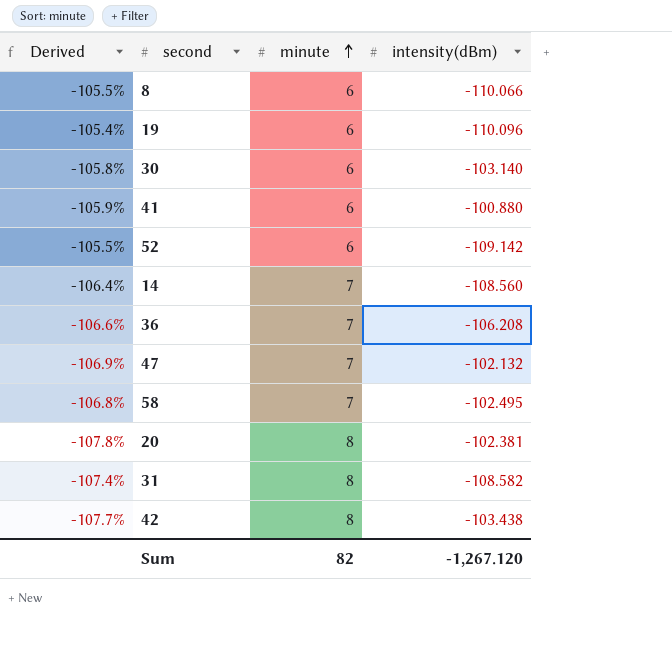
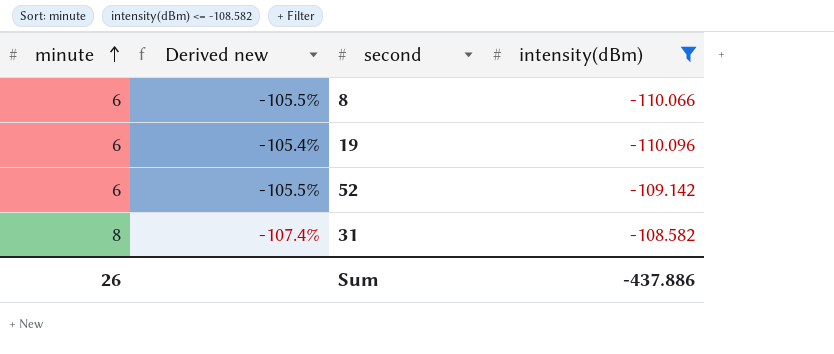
filter: none -> intensity(dBm) <= -108.582
column minute | position: 3 -> 1
column name: Derived -> Derived new
Sum | minute: 82 -> 26
Sum | intensity(dBm): -1,267.120 -> -437.886

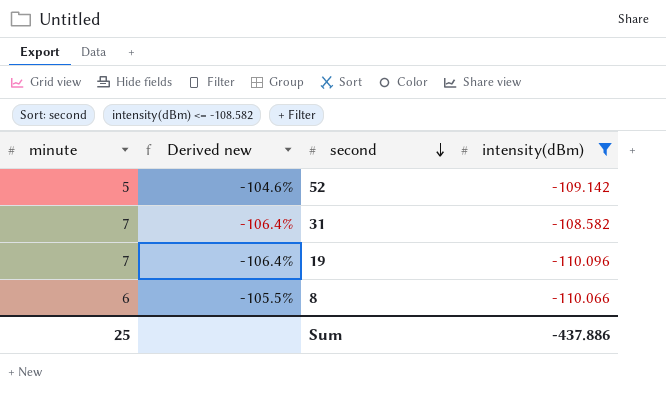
row order: minute ascending -> second descending
52 | minute: 6 -> 5
52 | Derived new: -105.5% -> -104.6%
31 | minute: 8 -> 7
31 | Derived new: -107.4% -> -106.4%
19 | minute: 6 -> 7
19 | Derived new: -105.4% -> -106.4%
Sum | minute: 26 -> 25

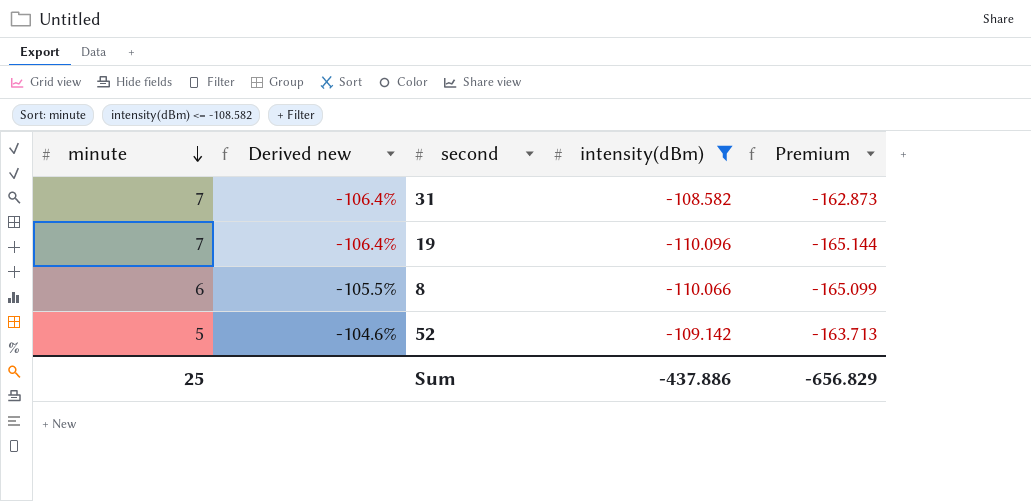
row order: second descending -> minute descending
column Premium | formula: none -> [intensity(dBm)] * 1.5

